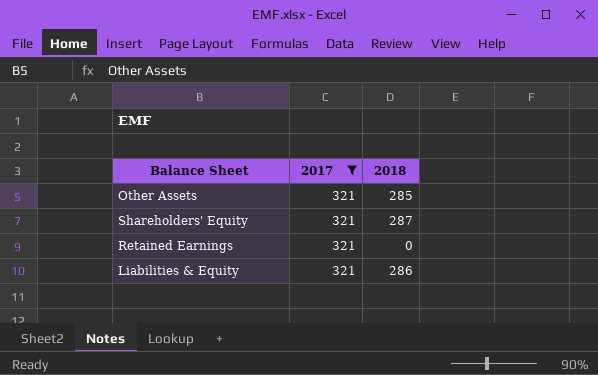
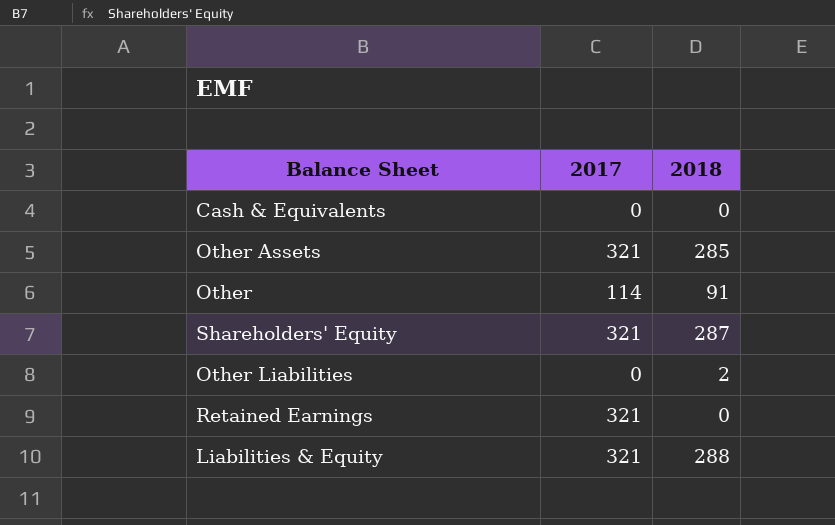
filter: 2017 = 321 -> none
Liabilities & Equity | 2018: 286 -> 288

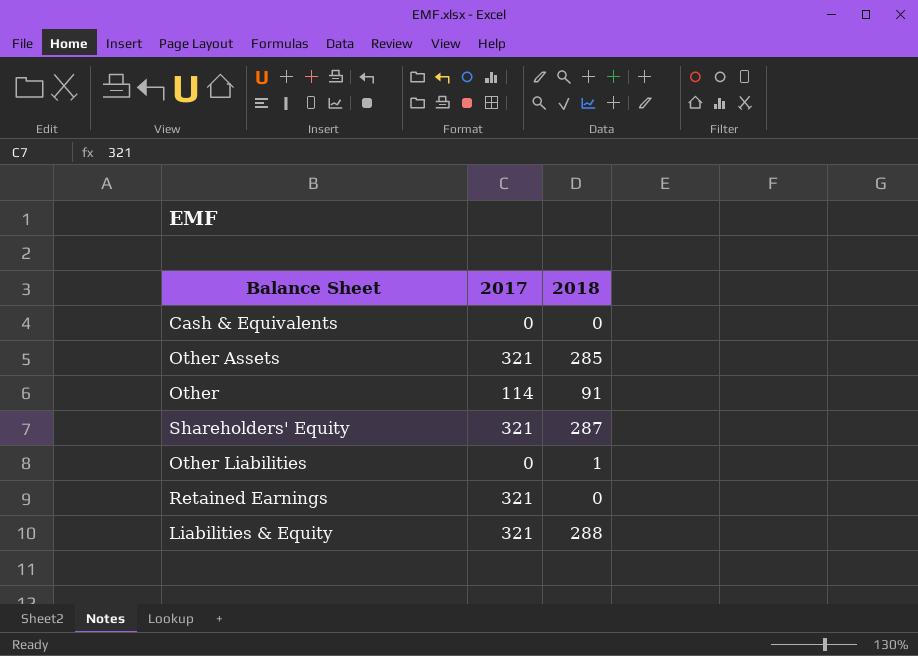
Other Liabilities | 2018: 2 -> 1

